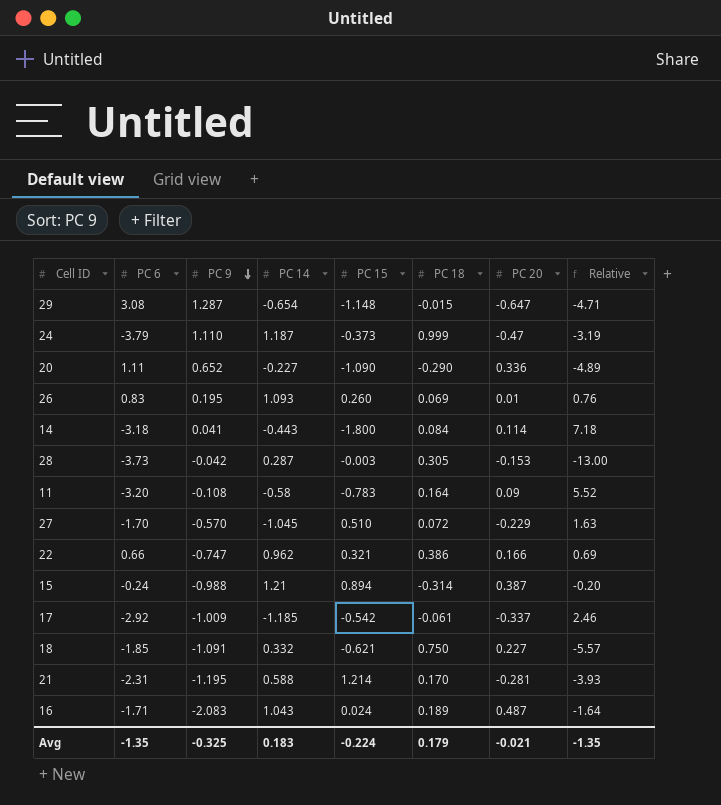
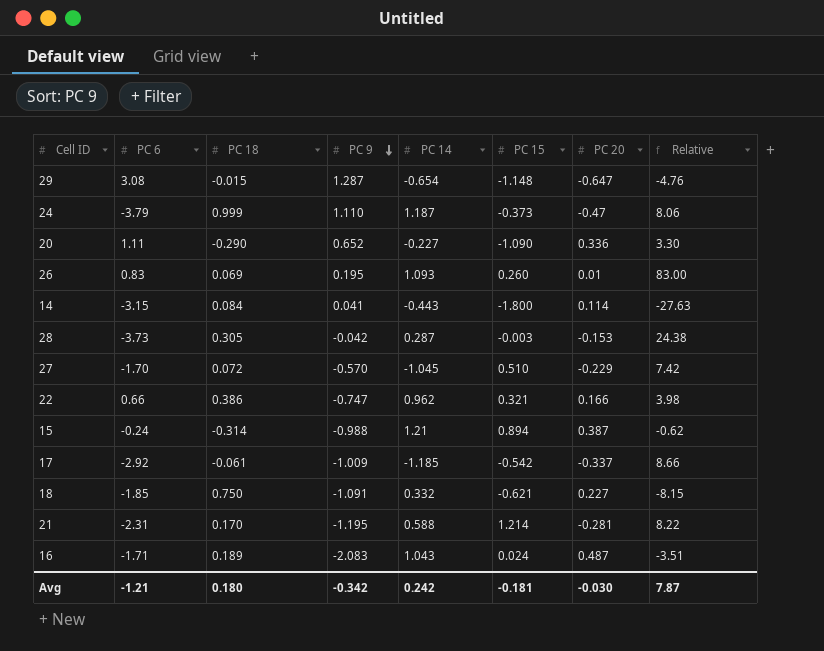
column PC 18 | position: 6 -> 3
column Relative | formula: [PC 6] / [PC 14] -> [PC 6] / [PC 20]
row 11: -3.20 | -0.108 | -0.58 | -0.783 | 0.164 | 0.09 | 5.52 -> none
14 | PC 6: -3.18 -> -3.15
Avg | PC 6: -1.35 -> -1.21
Avg | PC 18: 0.179 -> 0.180
Avg | PC 9: -0.325 -> -0.342
Avg | PC 14: 0.183 -> 0.242
Avg | PC 15: -0.224 -> -0.181
Avg | PC 20: -0.021 -> -0.030
Avg | Relative: -1.35 -> 7.87

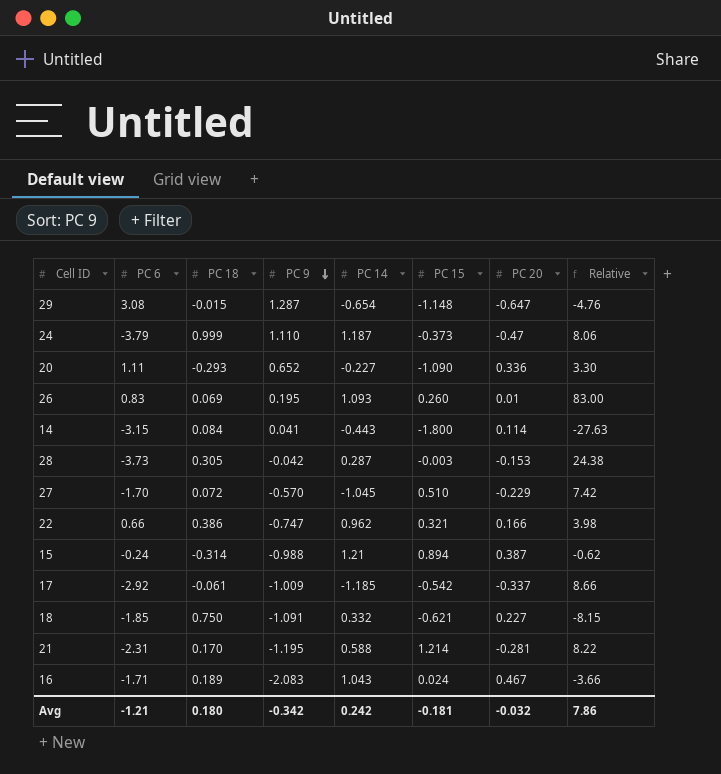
20 | PC 18: -0.290 -> -0.293
16 | PC 20: 0.487 -> 0.467
16 | Relative: -3.51 -> -3.66
Avg | PC 20: -0.030 -> -0.032
Avg | Relative: 7.87 -> 7.86

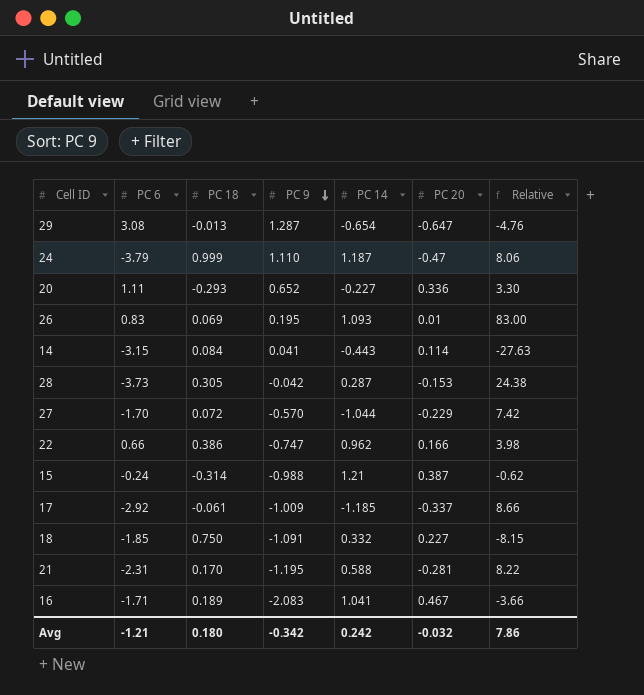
column PC 15 | position: 6 -> none
29 | PC 18: -0.015 -> -0.013
27 | PC 14: -1.045 -> -1.044
16 | PC 14: 1.043 -> 1.041

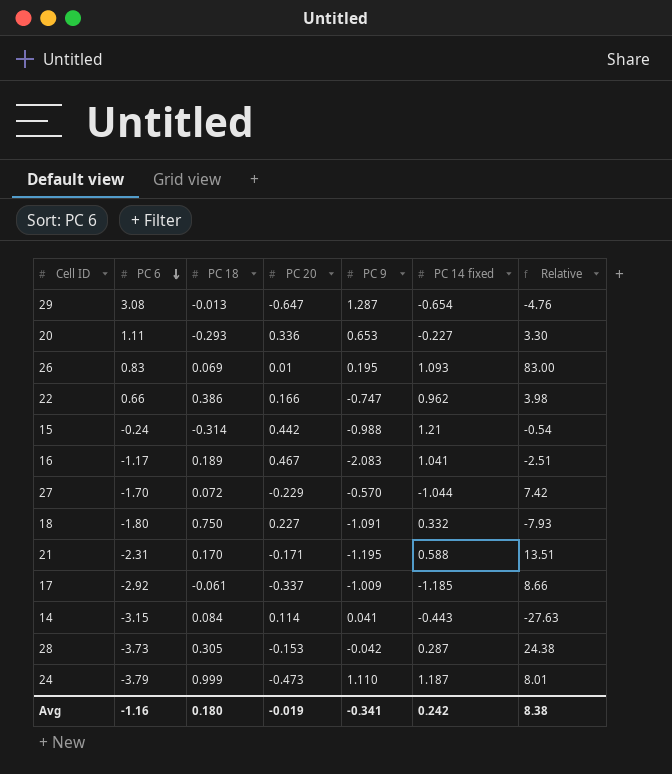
row order: PC 9 descending -> PC 6 descending
column PC 20 | position: 6 -> 4
column name: PC 14 -> PC 14 fixed
20 | PC 9: 0.652 -> 0.653
15 | PC 20: 0.387 -> 0.442
15 | Relative: -0.62 -> -0.54
16 | PC 6: -1.71 -> -1.17
16 | Relative: -3.66 -> -2.51
18 | PC 6: -1.85 -> -1.80
18 | Relative: -8.15 -> -7.93
21 | PC 20: -0.281 -> -0.171
21 | Relative: 8.22 -> 13.51
24 | PC 20: -0.47 -> -0.473
24 | Relative: 8.06 -> 8.01
Avg | PC 6: -1.21 -> -1.16
Avg | PC 20: -0.032 -> -0.019
Avg | PC 9: -0.342 -> -0.341
Avg | Relative: 7.86 -> 8.38

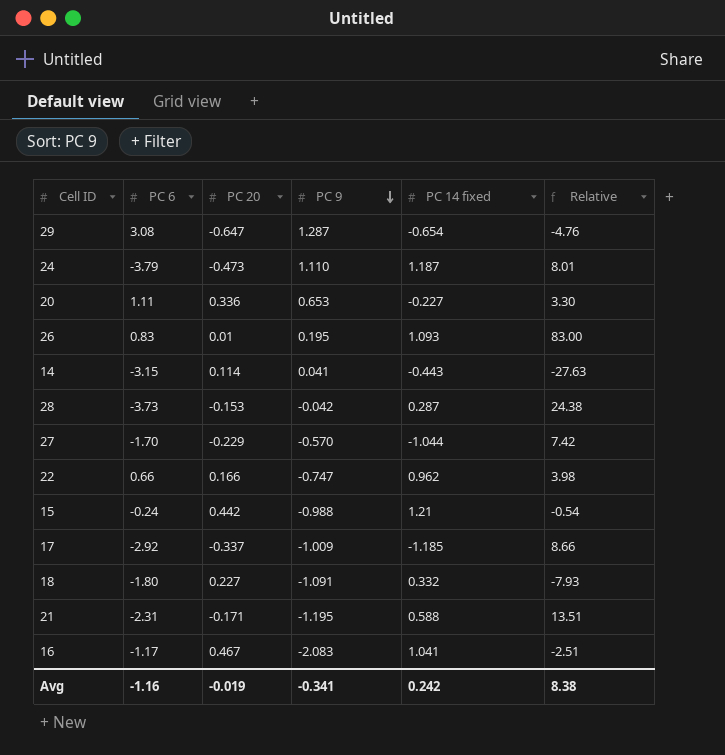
row order: PC 6 descending -> PC 9 descending
column PC 18 | position: 3 -> none

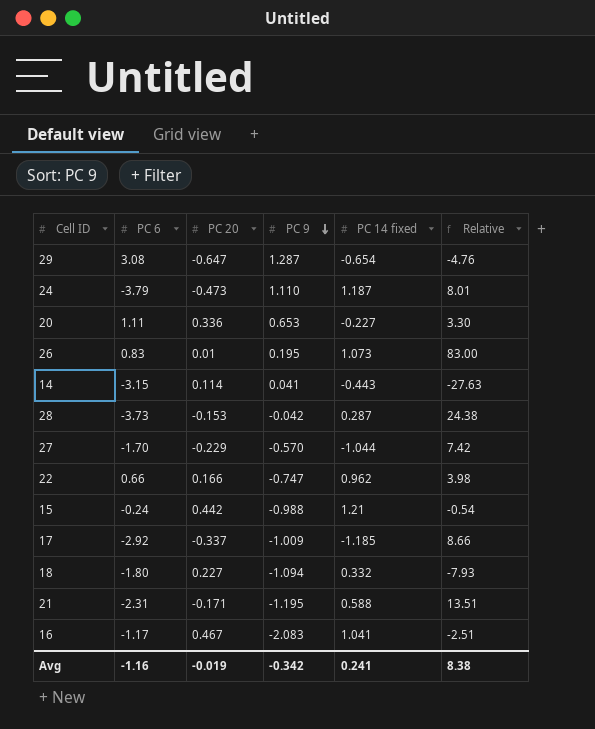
26 | PC 14 fixed: 1.093 -> 1.073
18 | PC 9: -1.091 -> -1.094
Avg | PC 9: -0.341 -> -0.342
Avg | PC 14 fixed: 0.242 -> 0.241

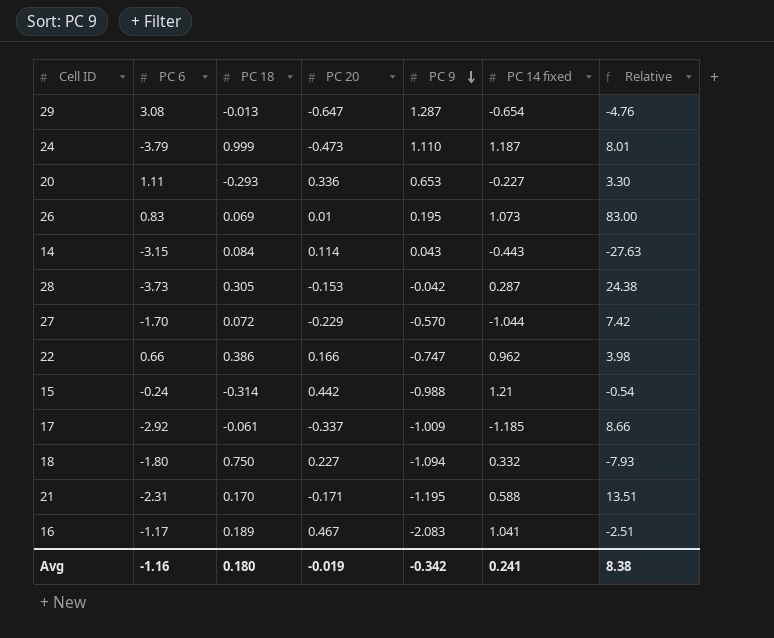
column PC 18 | position: none -> 3
14 | PC 9: 0.041 -> 0.043

